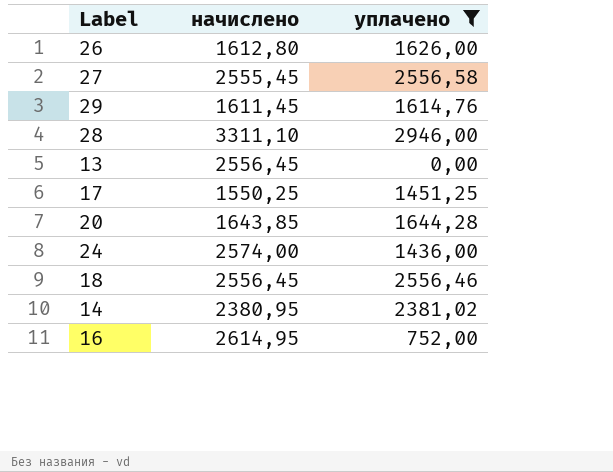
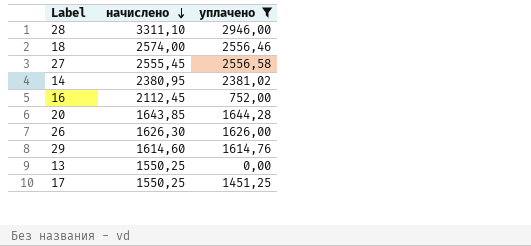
row order: none -> начислено descending
row 24: 2574,00 | 1436,00 -> none
18 | начислено: 2556,45 -> 2574,00
16 | начислено: 2614,95 -> 2112,45
26 | начислено: 1612,80 -> 1626,30
29 | начислено: 1611,45 -> 1614,60
13 | начислено: 2556,45 -> 1550,25

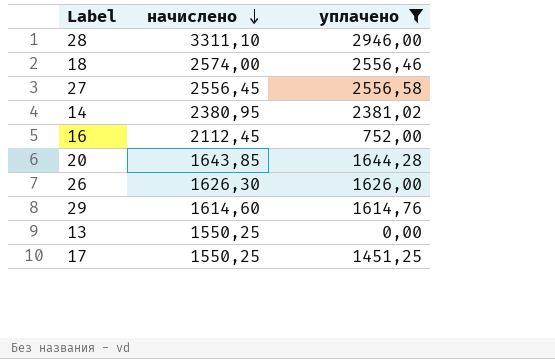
27 | начислено: 2555,45 -> 2556,45

